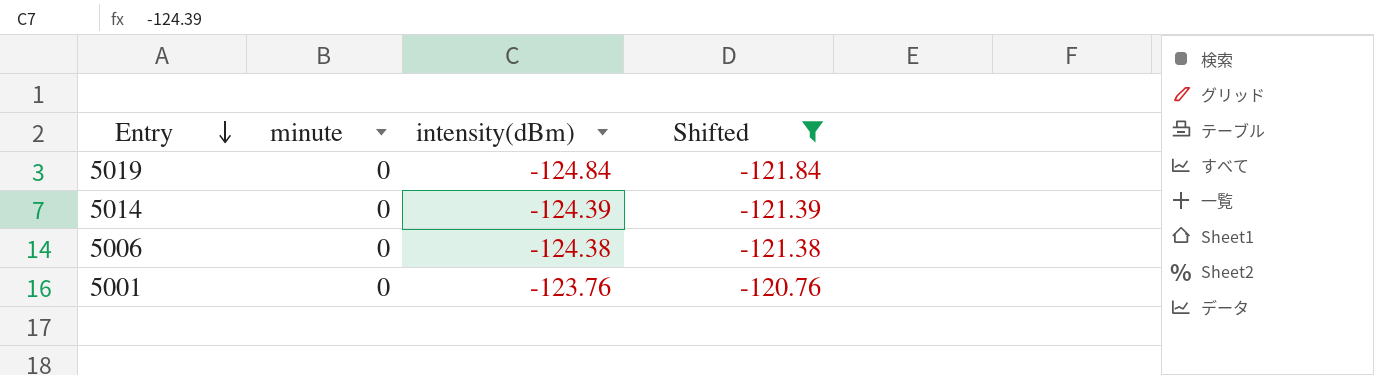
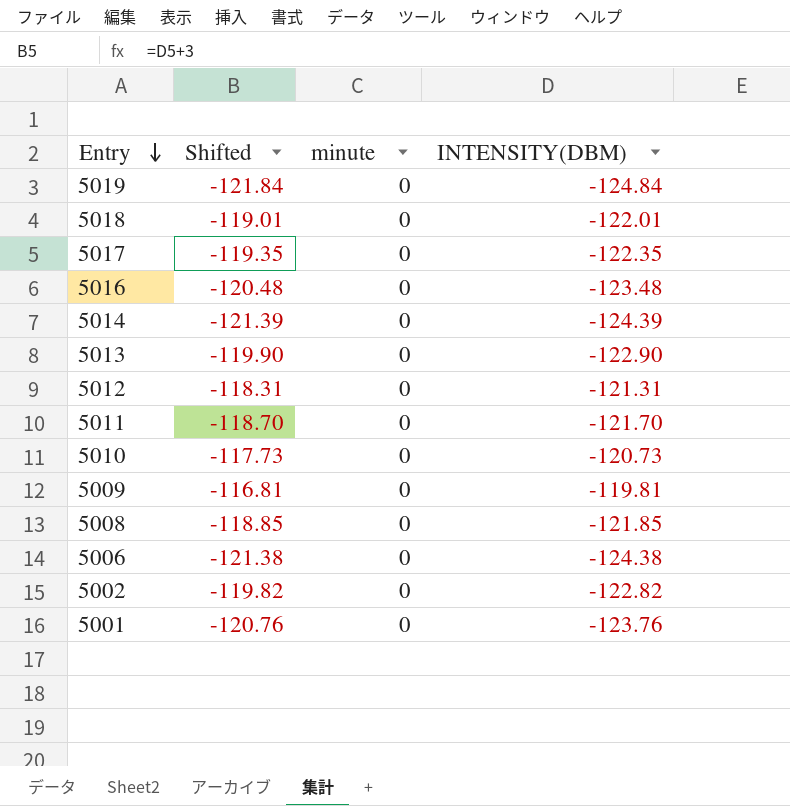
filter: Shifted <= -120.76 -> none
column Shifted | position: 4 -> 2
column name: intensity(dBm) -> INTENSITY(DBM)

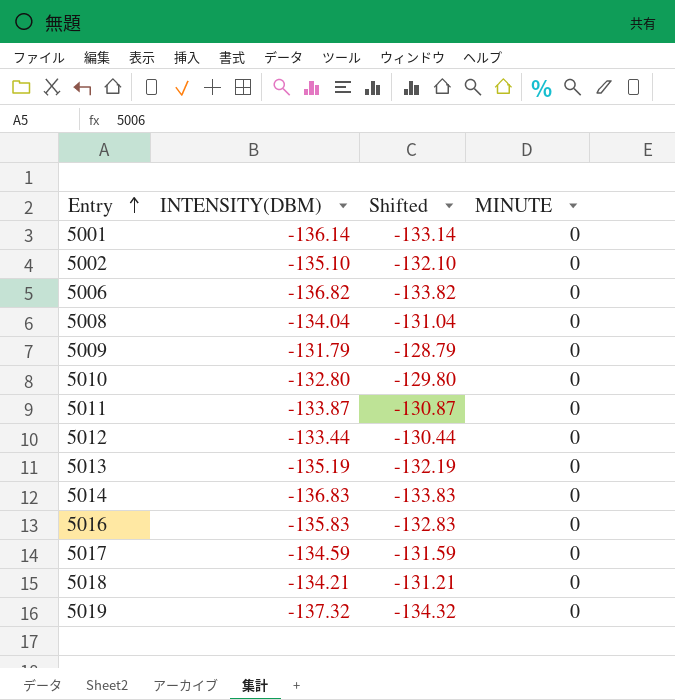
row order: Entry descending -> Entry ascending
column INTENSITY(DBM) | position: 4 -> 2
column name: minute -> MINUTE
5001 | INTENSITY(DBM): -123.76 -> -136.14
5001 | Shifted: -120.76 -> -133.14
5002 | INTENSITY(DBM): -122.82 -> -135.10
5002 | Shifted: -119.82 -> -132.10
5006 | INTENSITY(DBM): -124.38 -> -136.82
5006 | Shifted: -121.38 -> -133.82
5008 | INTENSITY(DBM): -121.85 -> -134.04
5008 | Shifted: -118.85 -> -131.04
5009 | INTENSITY(DBM): -119.81 -> -131.79
5009 | Shifted: -116.81 -> -128.79
5010 | INTENSITY(DBM): -120.73 -> -132.80
5010 | Shifted: -117.73 -> -129.80
5011 | INTENSITY(DBM): -121.70 -> -133.87
5011 | Shifted: -118.70 -> -130.87
5012 | INTENSITY(DBM): -121.31 -> -133.44
5012 | Shifted: -118.31 -> -130.44
5013 | INTENSITY(DBM): -122.90 -> -135.19
5013 | Shifted: -119.90 -> -132.19
5014 | INTENSITY(DBM): -124.39 -> -136.83
5014 | Shifted: -121.39 -> -133.83
5016 | INTENSITY(DBM): -123.48 -> -135.83
5016 | Shifted: -120.48 -> -132.83
5017 | INTENSITY(DBM): -122.35 -> -134.59
5017 | Shifted: -119.35 -> -131.59
5018 | INTENSITY(DBM): -122.01 -> -134.21
5018 | Shifted: -119.01 -> -131.21
5019 | INTENSITY(DBM): -124.84 -> -137.32
5019 | Shifted: -121.84 -> -134.32

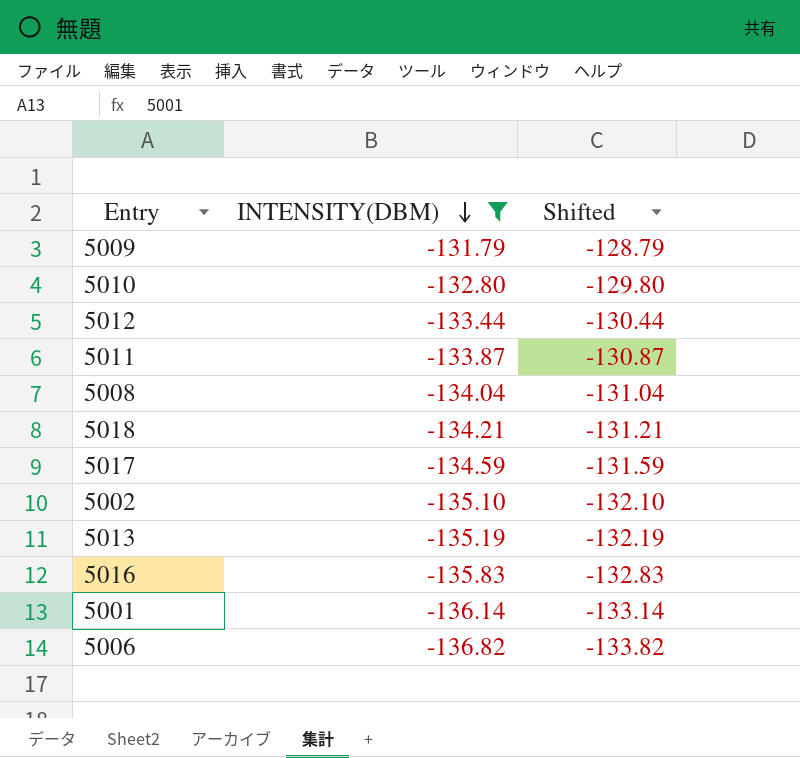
filter: none -> INTENSITY(DBM) >= -136.82
row order: Entry ascending -> INTENSITY(DBM) descending
column MINUTE | position: 4 -> none

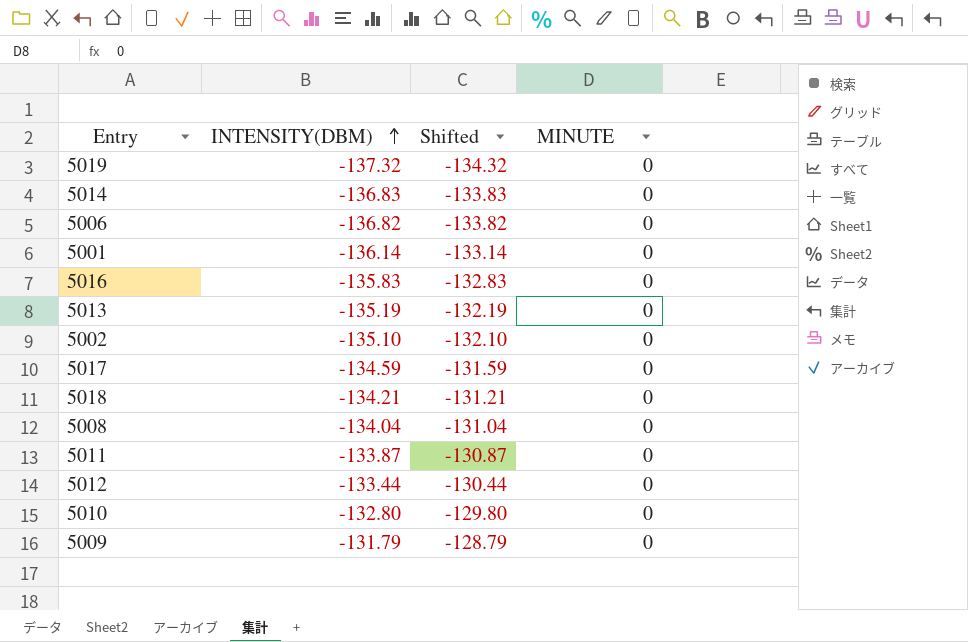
filter: INTENSITY(DBM) >= -136.82 -> none
row order: INTENSITY(DBM) descending -> INTENSITY(DBM) ascending
column MINUTE | position: none -> 4

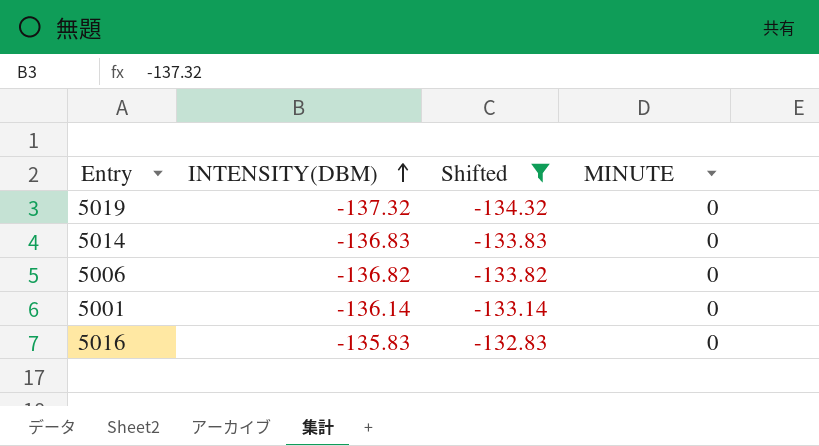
filter: none -> Shifted <= -132.83

